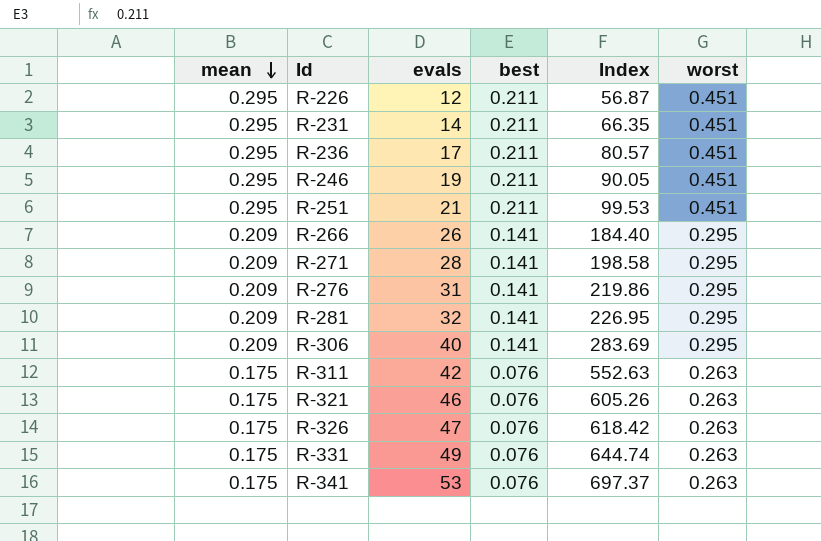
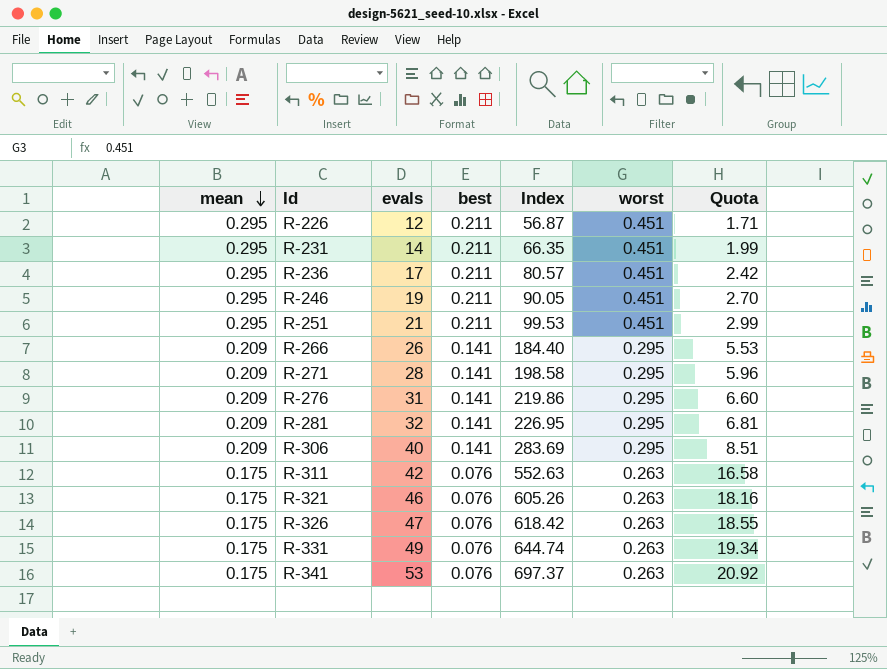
column Quota | formula: none -> [Index] * 0.03

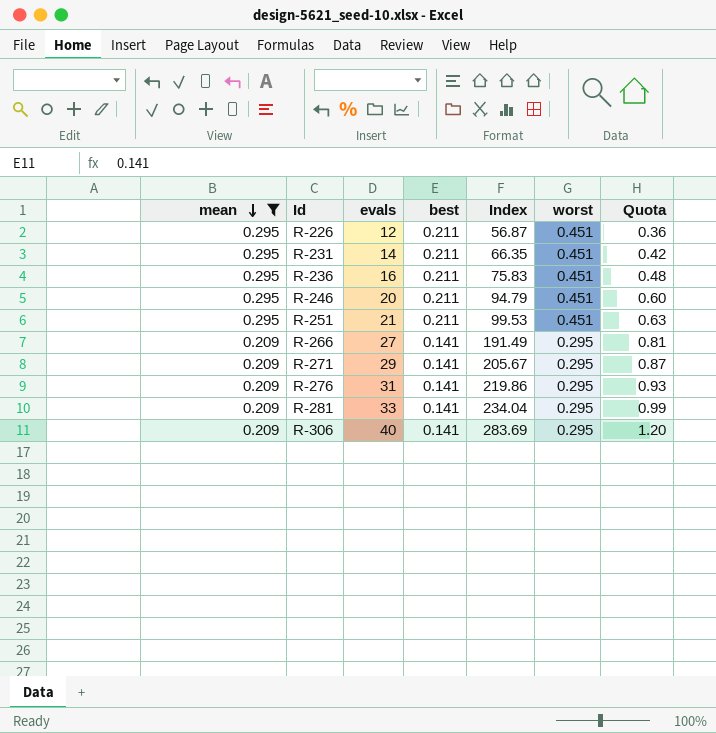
filter: none -> mean != 0.175
column Quota | formula: [Index] * 0.03 -> [evals] * 0.03
R-236 | evals: 17 -> 16
R-236 | Index: 80.57 -> 75.83
R-246 | evals: 19 -> 20
R-246 | Index: 90.05 -> 94.79
R-266 | evals: 26 -> 27
R-266 | Index: 184.40 -> 191.49
R-271 | evals: 28 -> 29
R-271 | Index: 198.58 -> 205.67
R-281 | evals: 32 -> 33
R-281 | Index: 226.95 -> 234.04

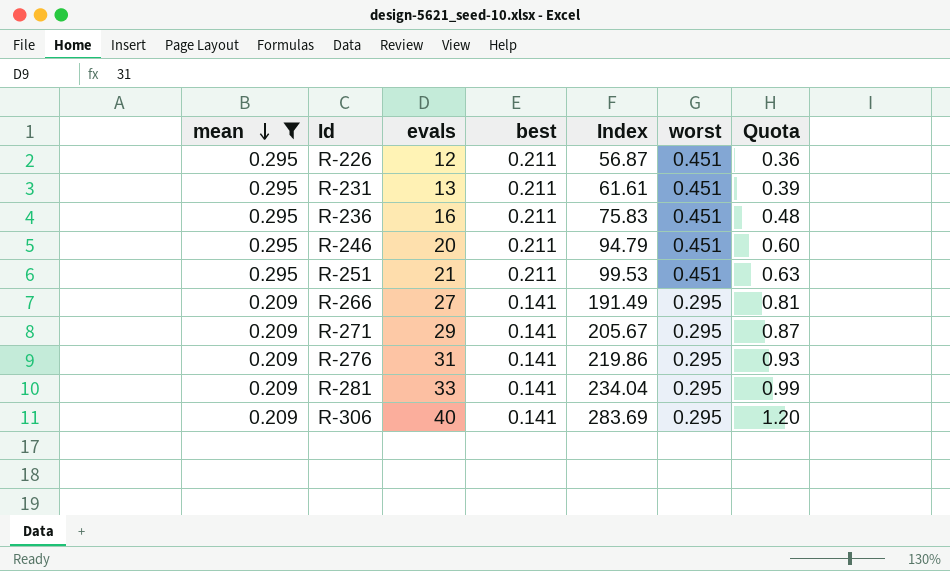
R-231 | evals: 14 -> 13
R-231 | Index: 66.35 -> 61.61
R-231 | Quota: 0.42 -> 0.39

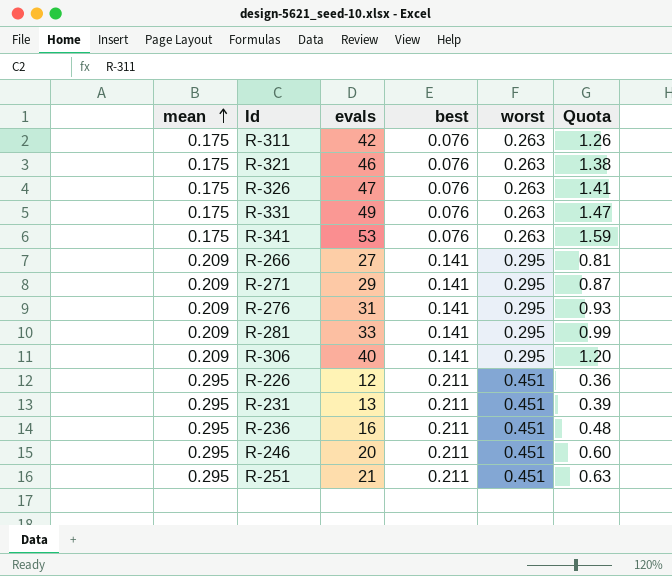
filter: mean != 0.175 -> none
row order: mean descending -> mean ascending
column Index | formula: [evals] / [best] -> none

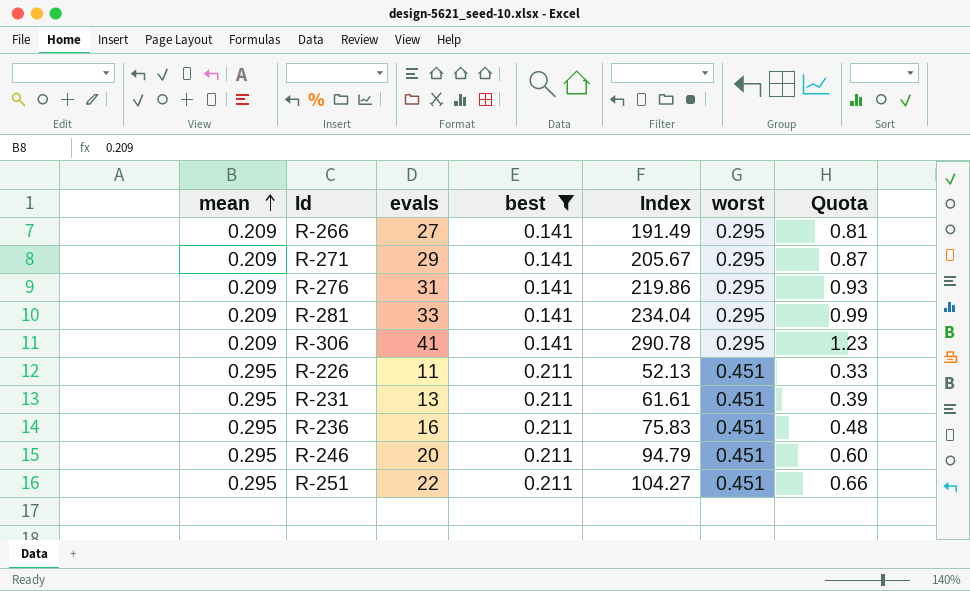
filter: none -> best != 0.076
column Index | formula: none -> [evals] / [best]
R-306 | evals: 40 -> 41
R-306 | Quota: 1.20 -> 1.23
R-226 | evals: 12 -> 11
R-226 | Quota: 0.36 -> 0.33
R-251 | evals: 21 -> 22
R-251 | Quota: 0.63 -> 0.66

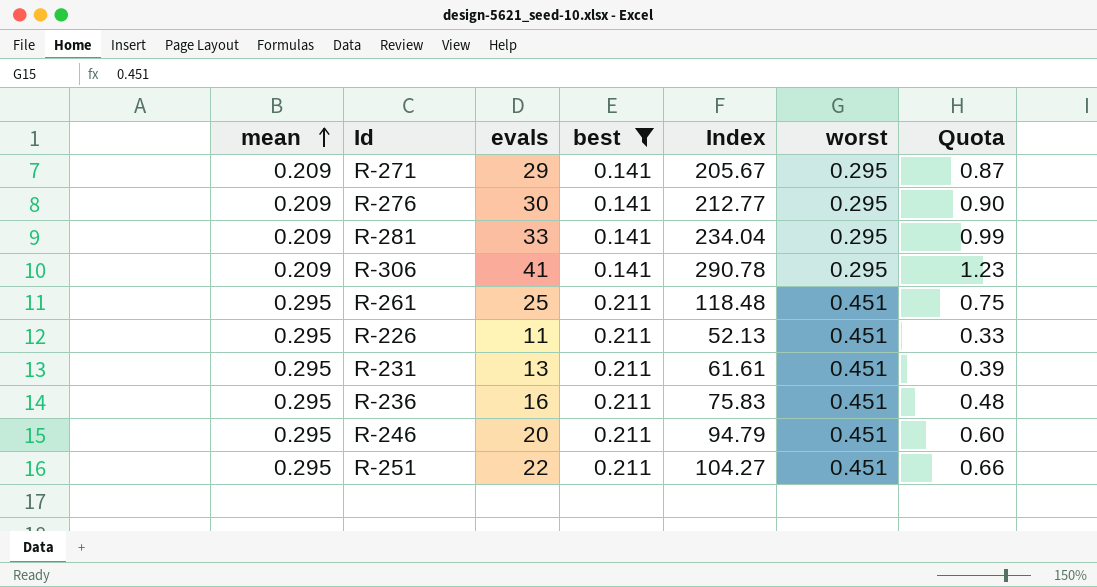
row R-266: 0.209 | 27 | 0.141 | 191.49 | 0.295 | 0.81 -> none
R-276 | evals: 31 -> 30
R-276 | Index: 219.86 -> 212.77
R-276 | Quota: 0.93 -> 0.90
row R-261: none -> 0.295 | 25 | 0.211 | 118.48 | 0.451 | 0.75

